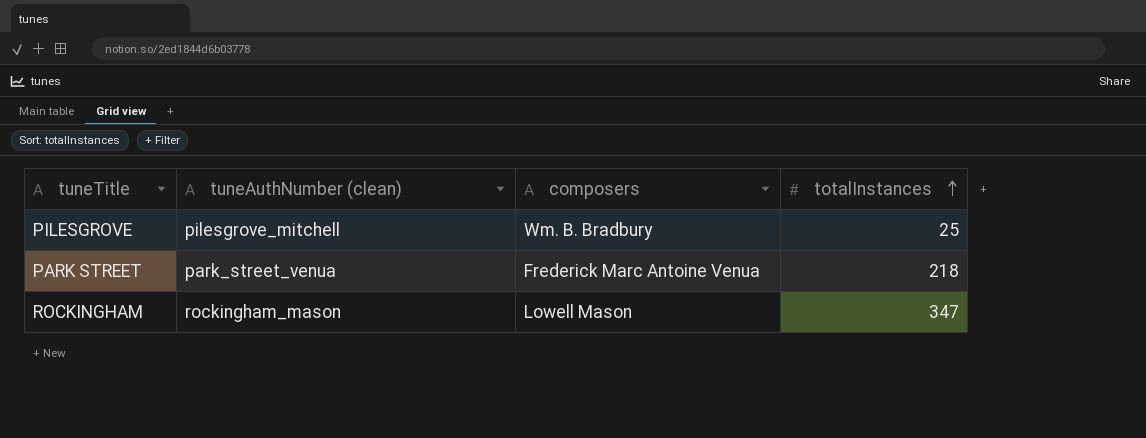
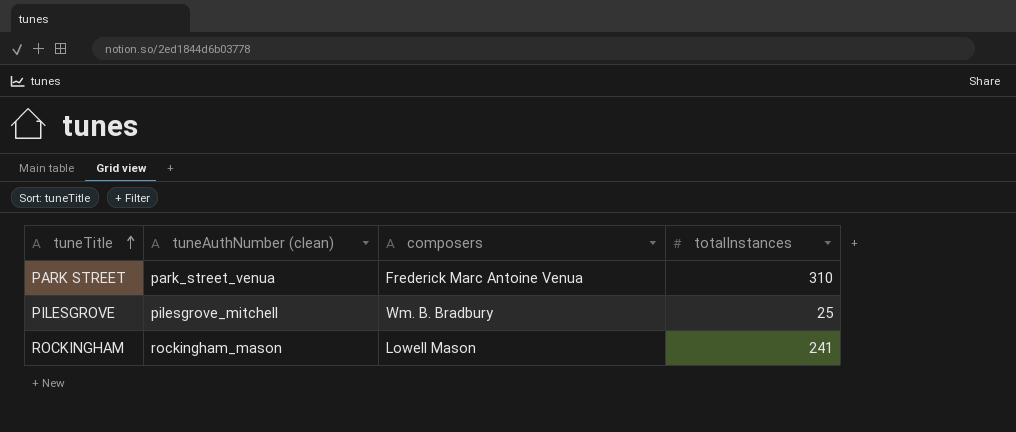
row order: totalInstances ascending -> tuneTitle ascending
PARK STREET | totalInstances: 218 -> 310
ROCKINGHAM | totalInstances: 347 -> 241

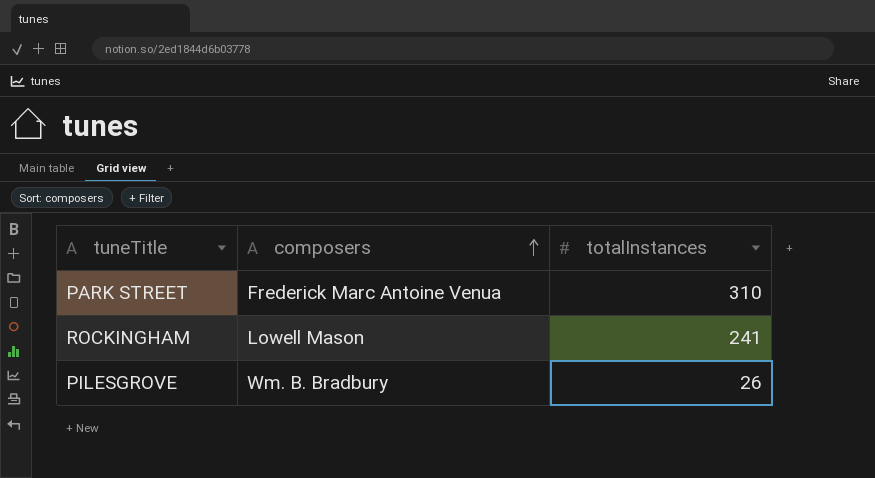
row order: tuneTitle ascending -> composers ascending
column tuneAuthNumber (clean) | position: 2 -> none
PILESGROVE | totalInstances: 25 -> 26

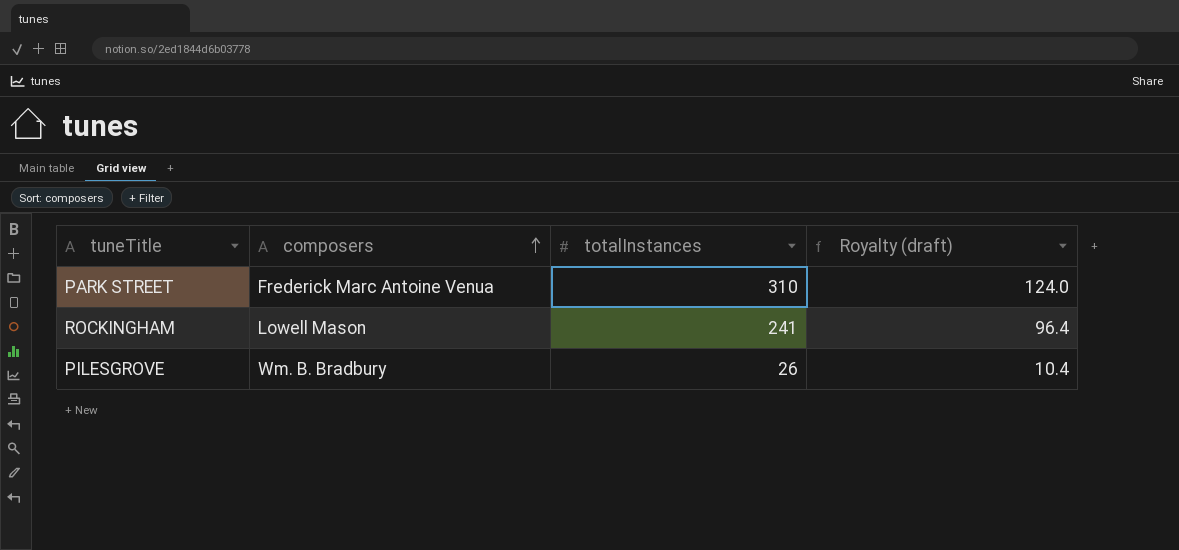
column Royalty (draft) | formula: none -> [totalInstances] * 0.4

